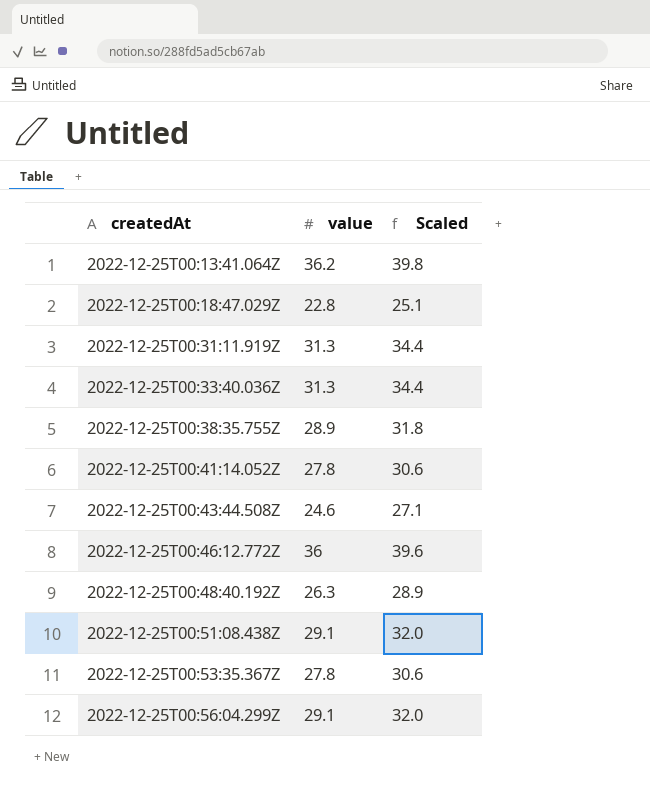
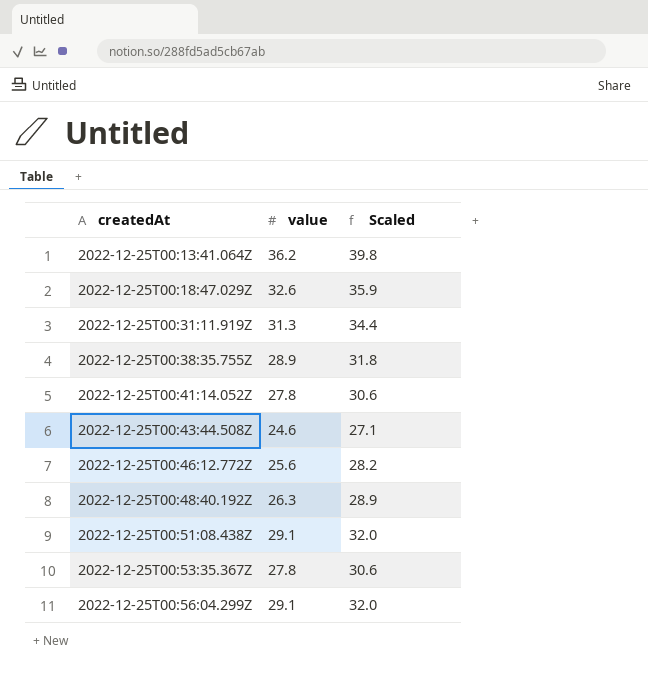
row 2022-12-25T00:33:40.036Z: 31.3 | 34.4 -> none
2022-12-25T00:18:47.029Z | value: 22.8 -> 32.6
2022-12-25T00:18:47.029Z | Scaled: 25.1 -> 35.9
2022-12-25T00:46:12.772Z | value: 36 -> 25.6
2022-12-25T00:46:12.772Z | Scaled: 39.6 -> 28.2

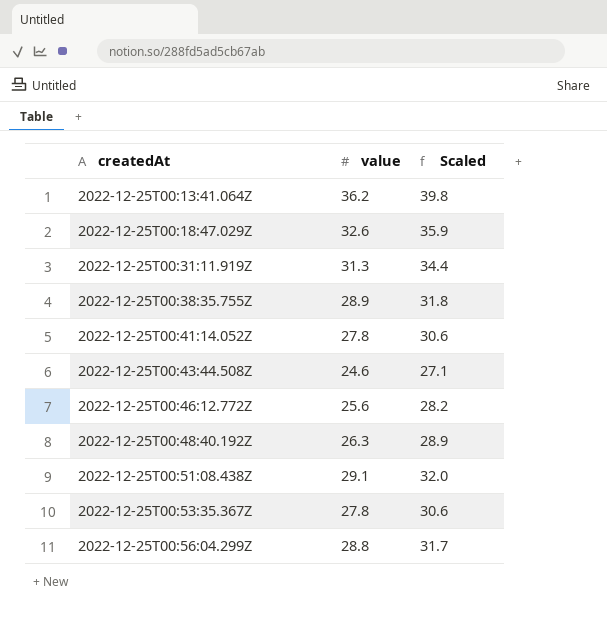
2022-12-25T00:56:04.299Z | value: 29.1 -> 28.8
2022-12-25T00:56:04.299Z | Scaled: 32.0 -> 31.7

